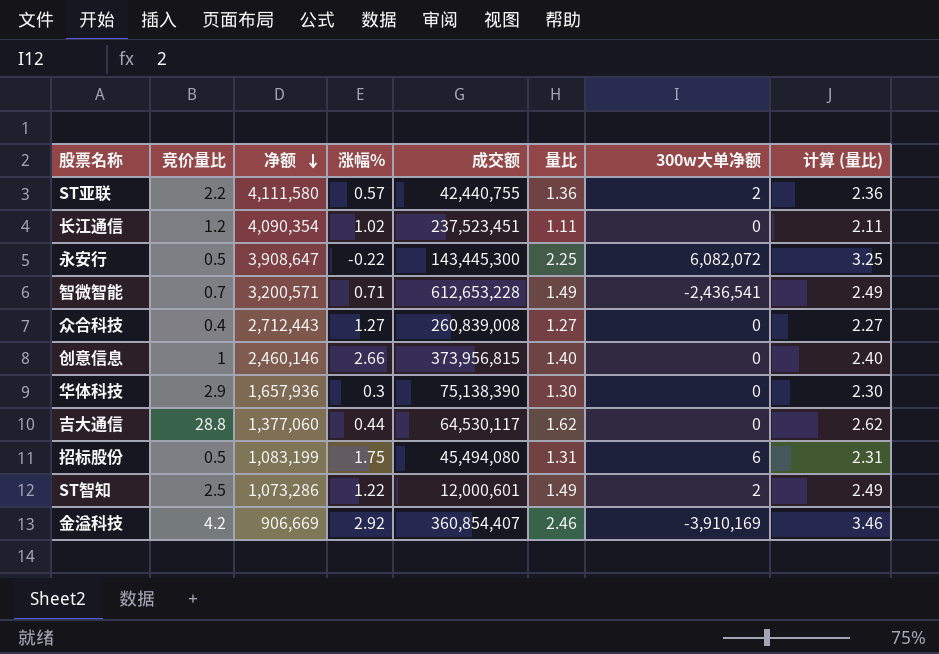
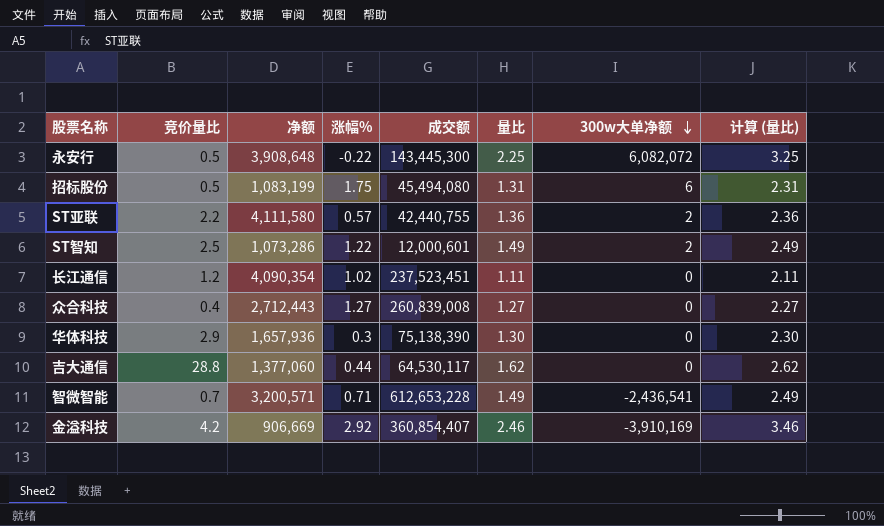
row order: 净额 descending -> 300w大单净额 descending
row 创意信息: 1 | 2,460,146 | 2.66 | 373,956,815 | 1.40 | 0 | 2.40 -> none
永安行 | 净额: 3,908,647 -> 3,908,648

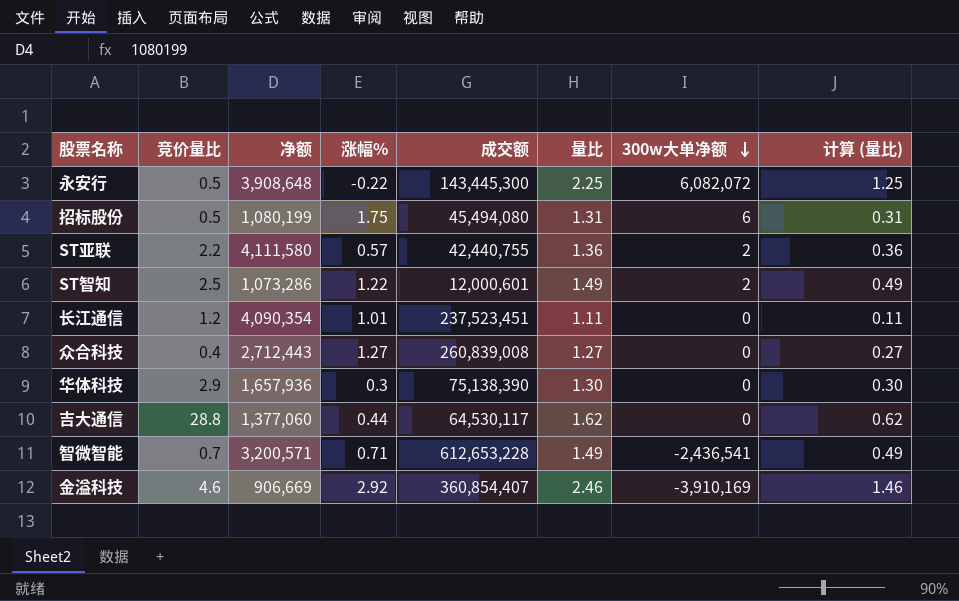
column 计算 (量比) | formula: [量比] + 1 -> [量比] - 1
招标股份 | 净额: 1,083,199 -> 1,080,199
长江通信 | 涨幅%: 1.02 -> 1.01
金溢科技 | 竞价量比: 4.2 -> 4.6

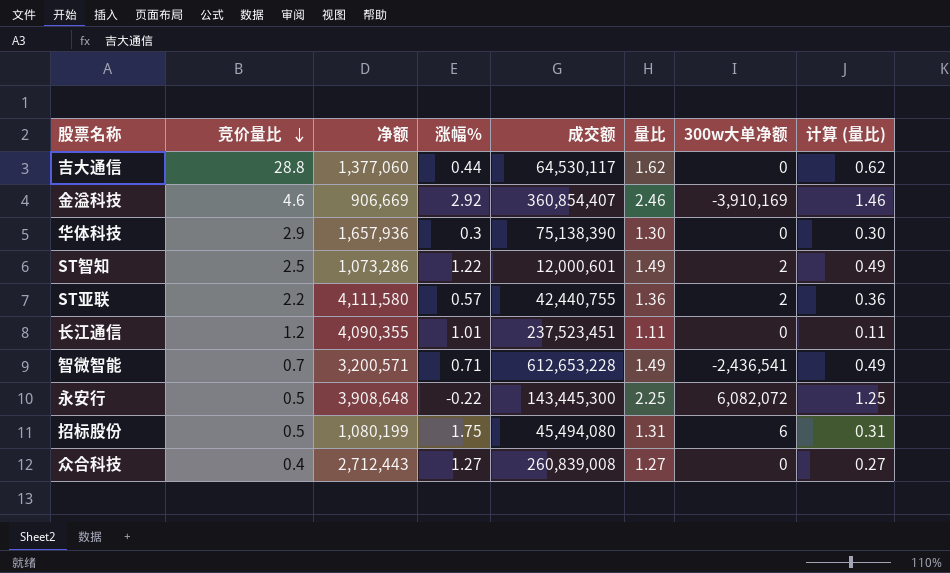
row order: 300w大单净额 descending -> 竞价量比 descending
长江通信 | 净额: 4,090,354 -> 4,090,355

